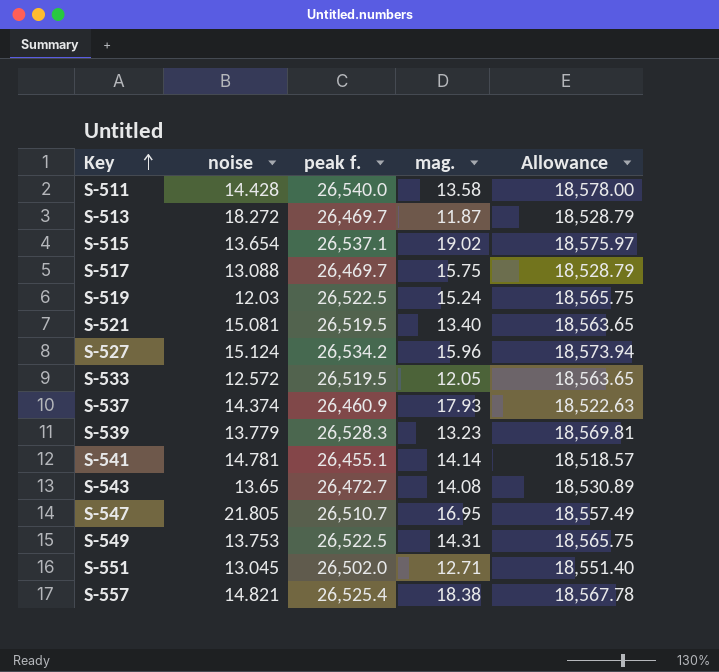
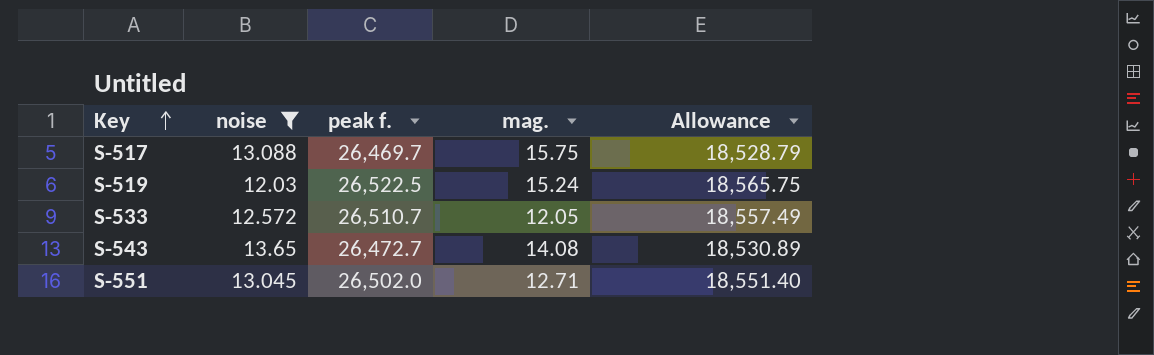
filter: none -> noise <= 13.65
S-533 | peak f.: 26,519.5 -> 26,510.7
S-533 | Allowance: 18,563.65 -> 18,557.49

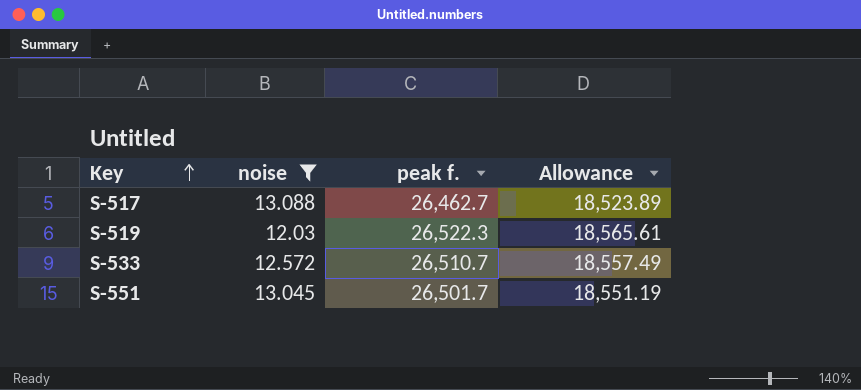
column mag. | position: 4 -> none
row S-543: 13.65 | 26,472.7 | 14.08 | 18,530.89 -> none
S-517 | peak f.: 26,469.7 -> 26,462.7
S-517 | Allowance: 18,528.79 -> 18,523.89
S-519 | peak f.: 26,522.5 -> 26,522.3
S-519 | Allowance: 18,565.75 -> 18,565.61
S-551 | peak f.: 26,502.0 -> 26,501.7
S-551 | Allowance: 18,551.40 -> 18,551.19

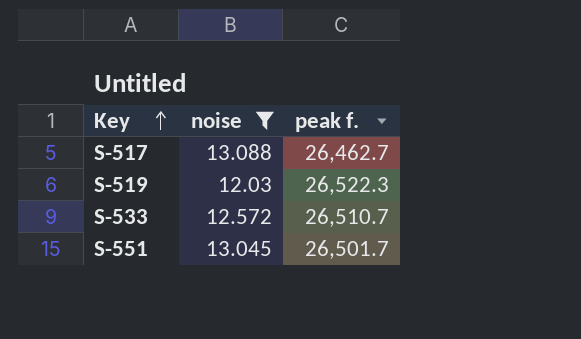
column Allowance | formula: [peak f.] * 0.7 -> none

